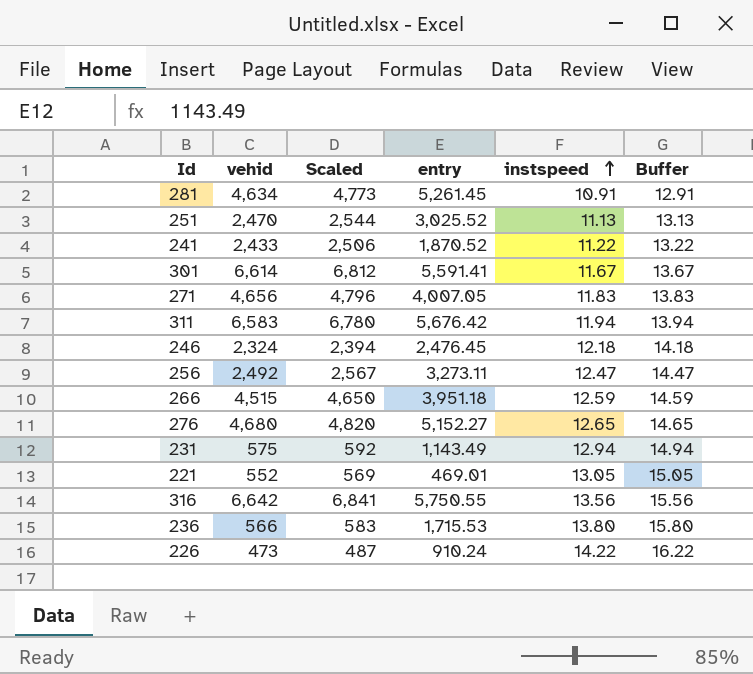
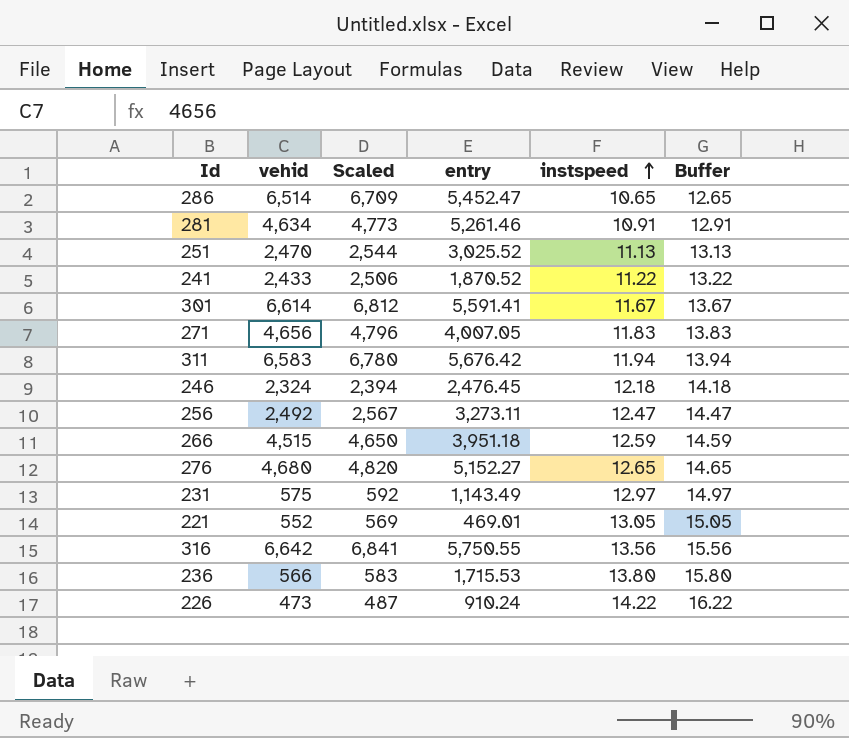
row 286: none -> 6,514 | 6,709 | 5,452.47 | 10.65 | 12.65
281 | entry: 5,261.45 -> 5,261.46
231 | instspeed: 12.94 -> 12.97
231 | Buffer: 14.94 -> 14.97

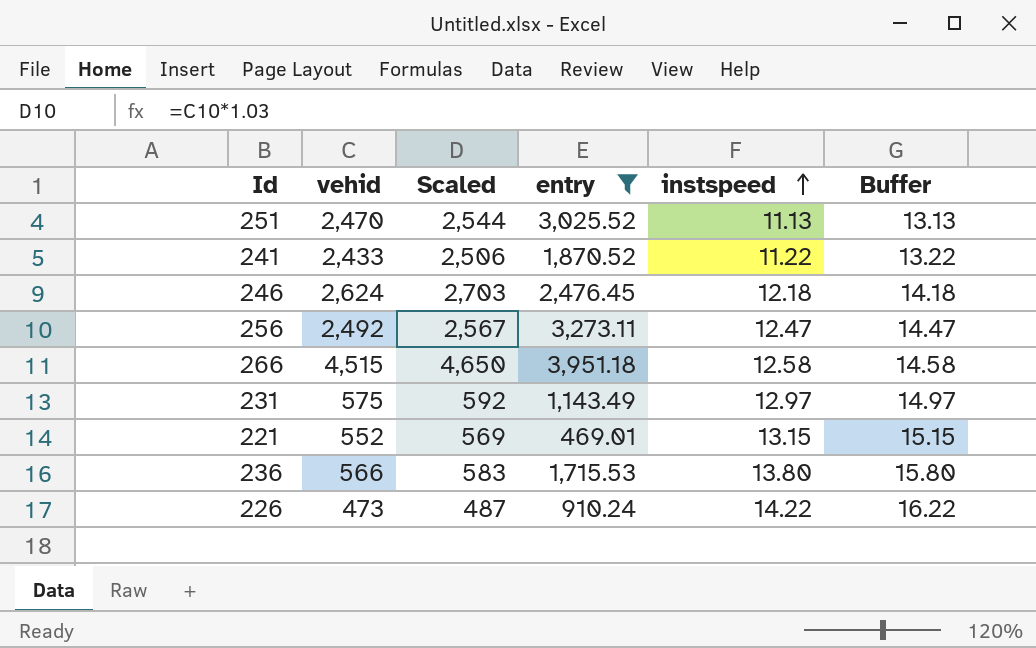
filter: none -> entry <= 3,951.18
246 | vehid: 2,324 -> 2,624
246 | Scaled: 2,394 -> 2,703
266 | instspeed: 12.59 -> 12.58
266 | Buffer: 14.59 -> 14.58
221 | instspeed: 13.05 -> 13.15
221 | Buffer: 15.05 -> 15.15

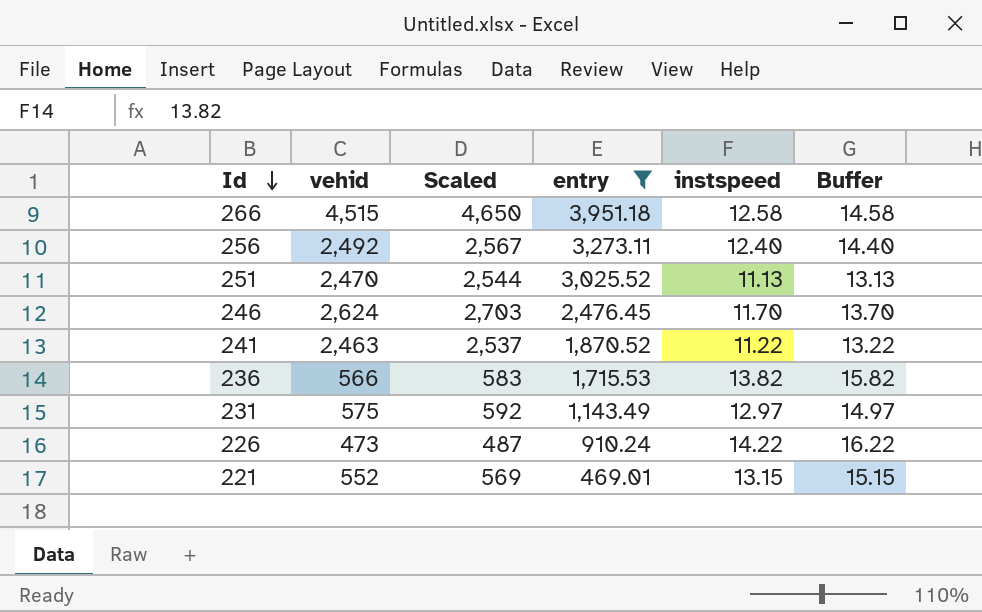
row order: instspeed ascending -> Id descending
256 | instspeed: 12.47 -> 12.40
256 | Buffer: 14.47 -> 14.40
246 | instspeed: 12.18 -> 11.70
246 | Buffer: 14.18 -> 13.70
241 | vehid: 2,433 -> 2,463
241 | Scaled: 2,506 -> 2,537
236 | instspeed: 13.80 -> 13.82
236 | Buffer: 15.80 -> 15.82

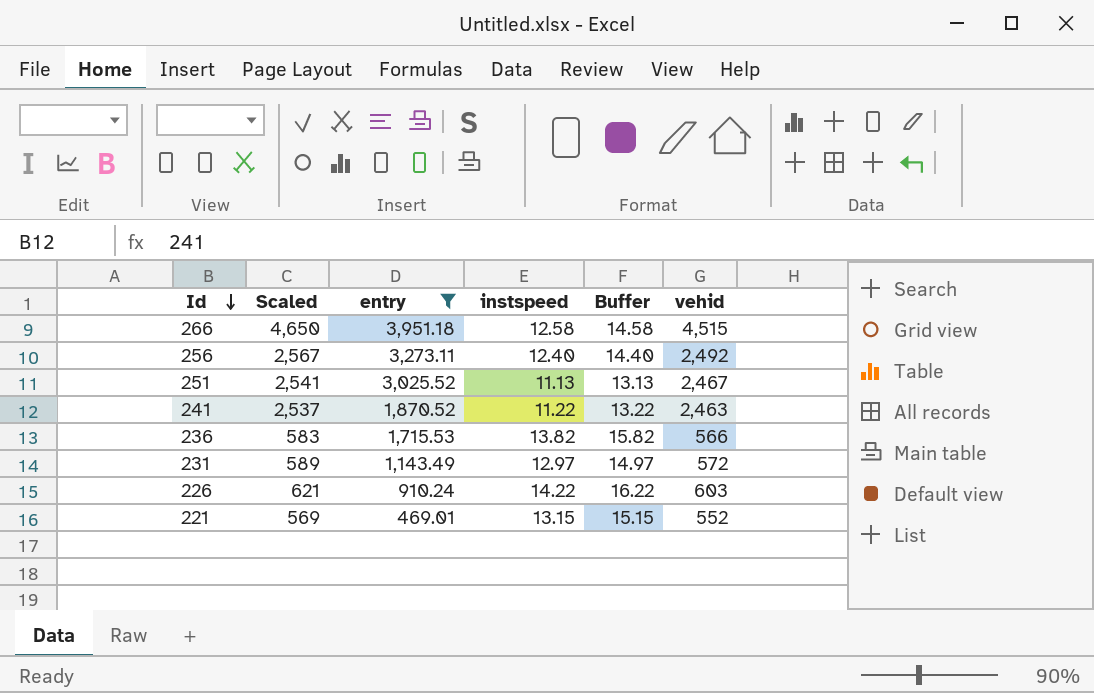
column vehid | position: 2 -> 6
row 246: 2,624 | 2,703 | 2,476.45 | 11.70 | 13.70 -> none
251 | Scaled: 2,544 -> 2,541
251 | vehid: 2,470 -> 2,467
231 | Scaled: 592 -> 589
231 | vehid: 575 -> 572
226 | Scaled: 487 -> 621
226 | vehid: 473 -> 603

